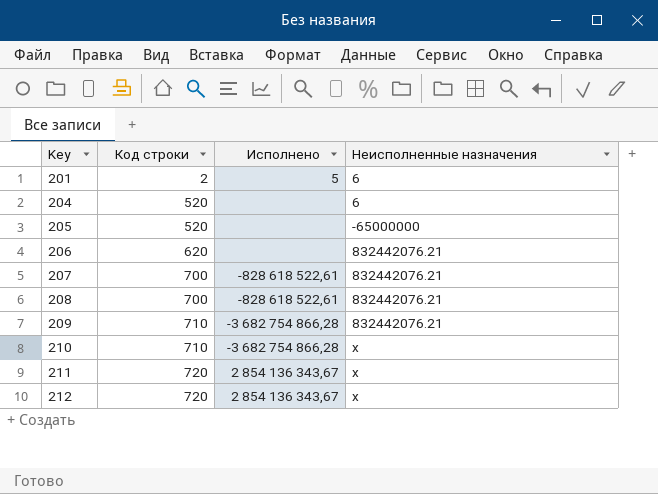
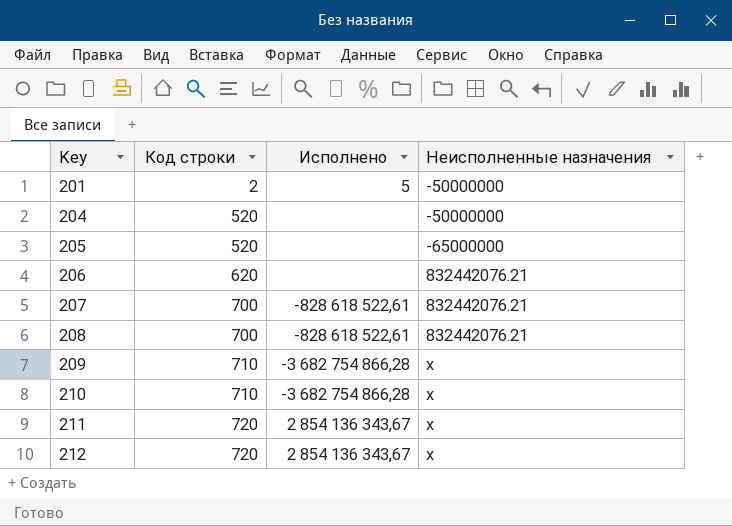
201 | Неисполненные назначения: 6 -> -50000000
204 | Неисполненные назначения: 6 -> -50000000
209 | Неисполненные назначения: 832442076.21 -> x

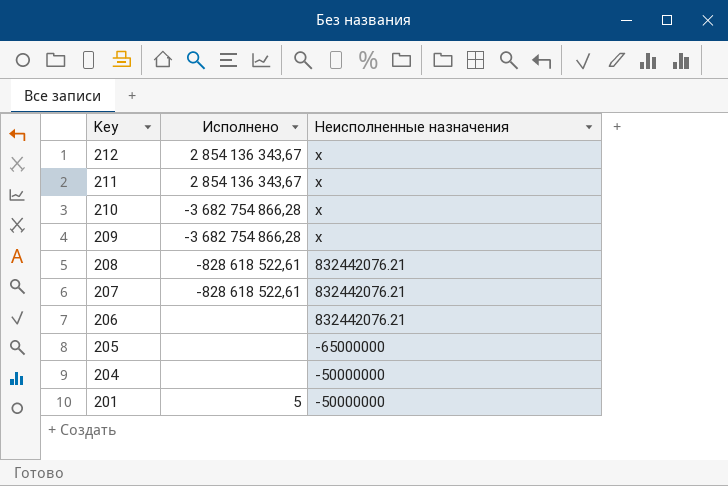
row order: Key ascending -> Key descending
column Код строки | position: 2 -> none

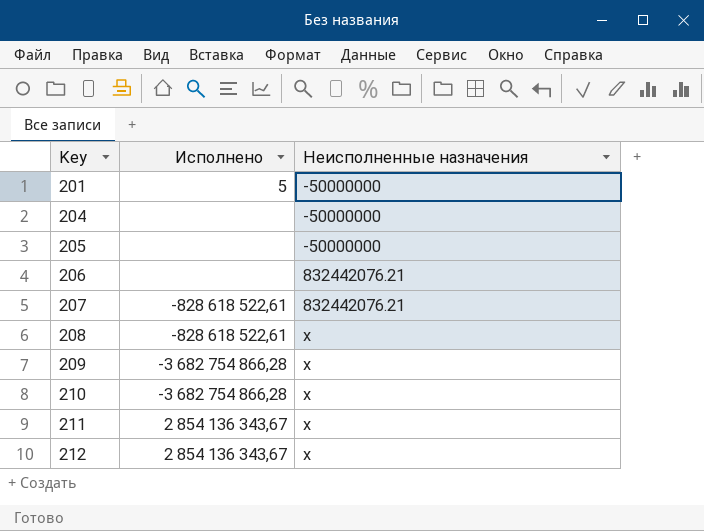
row order: Key descending -> Key ascending
205 | Неисполненные назначения: -65000000 -> -50000000
208 | Неисполненные назначения: 832442076.21 -> x

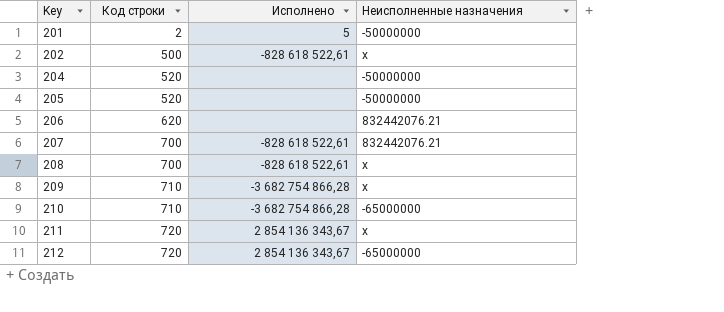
column Код строки | position: none -> 2
row 202: none -> 500 | -828 618 522,61 | x
210 | Неисполненные назначения: x -> -65000000
212 | Неисполненные назначения: x -> -65000000

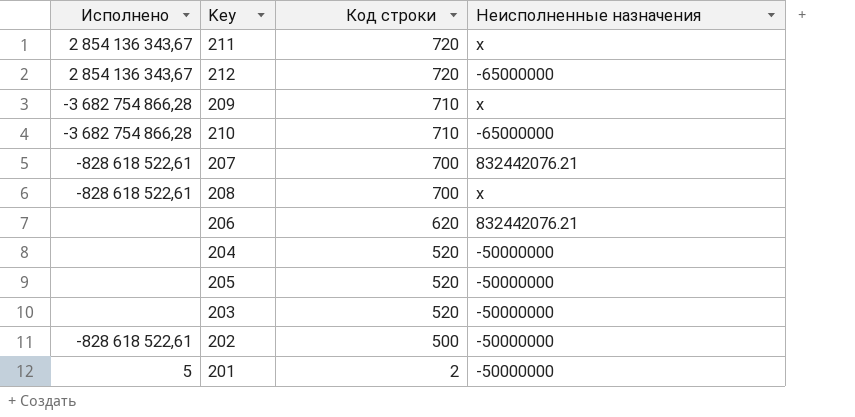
row order: Key ascending -> Код строки descending
column Исполнено | position: 3 -> 1
row 203: none -> none | 520 | -50000000
202 | Неисполненные назначения: x -> -50000000

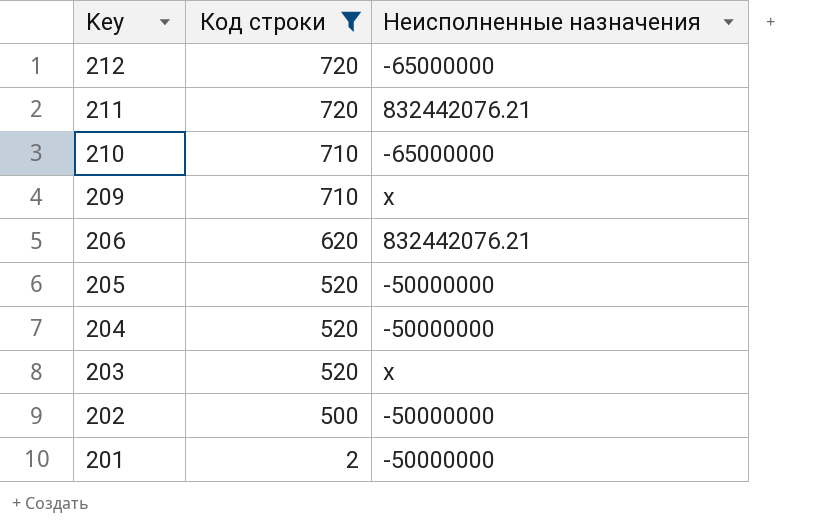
filter: none -> Код строки != 700
row order: Код строки descending -> Key descending
column Исполнено | position: 1 -> none
211 | Неисполненные назначения: x -> 832442076.21
203 | Неисполненные назначения: -50000000 -> x

